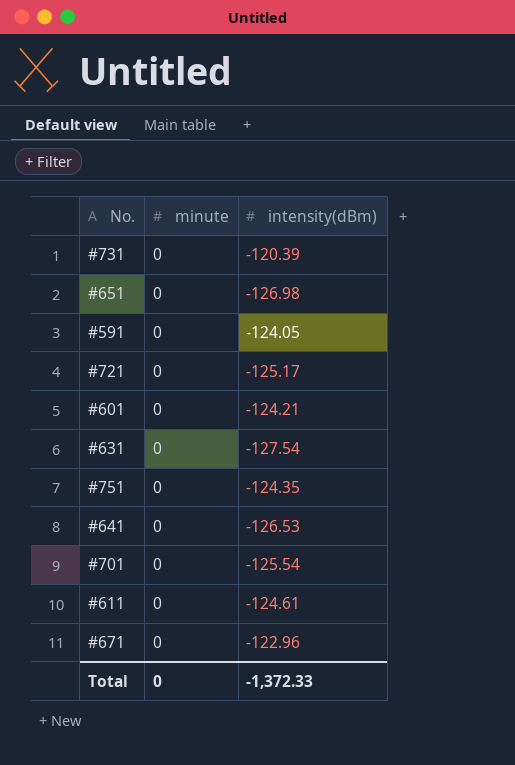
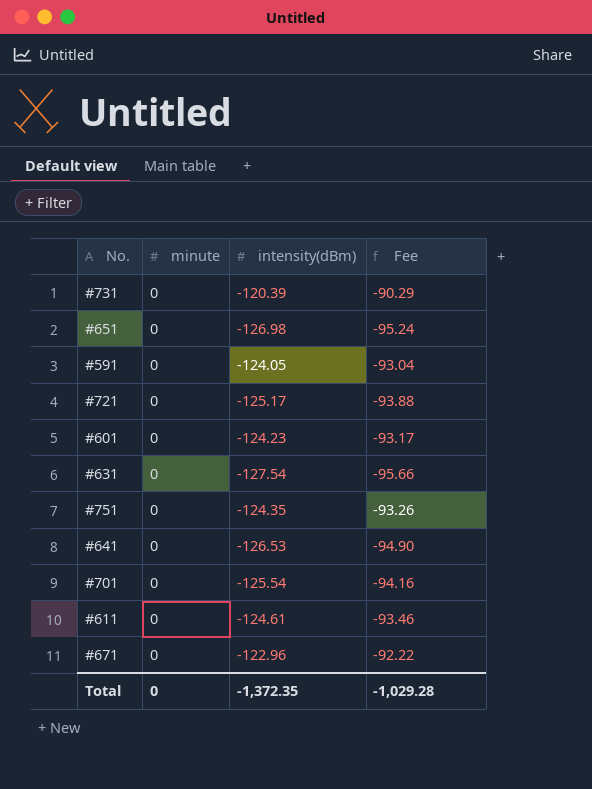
column Fee | formula: none -> [intensity(dBm)] * 0.75
#601 | intensity(dBm): -124.21 -> -124.23
Total | intensity(dBm): -1,372.33 -> -1,372.35

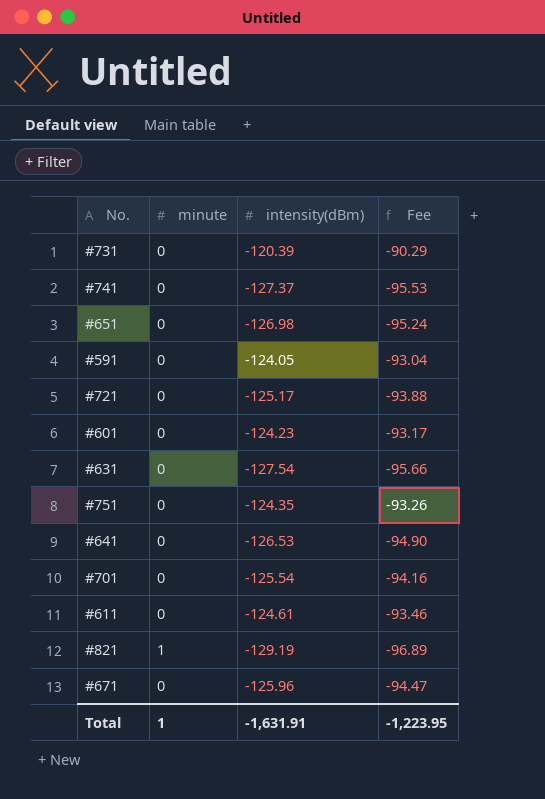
row #741: none -> 0 | -127.37 | -95.53
row #821: none -> 1 | -129.19 | -96.89
#671 | intensity(dBm): -122.96 -> -125.96
#671 | Fee: -92.22 -> -94.47
Total | minute: 0 -> 1
Total | intensity(dBm): -1,372.35 -> -1,631.91
Total | Fee: -1,029.28 -> -1,223.95

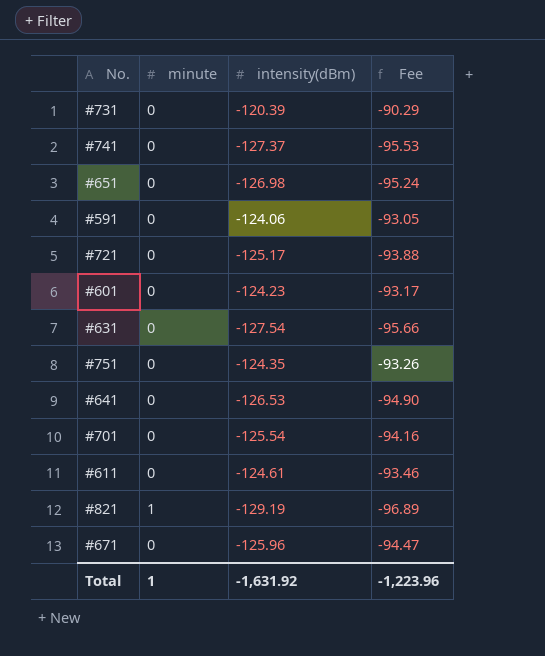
#591 | intensity(dBm): -124.05 -> -124.06
#591 | Fee: -93.04 -> -93.05
Total | intensity(dBm): -1,631.91 -> -1,631.92
Total | Fee: -1,223.95 -> -1,223.96

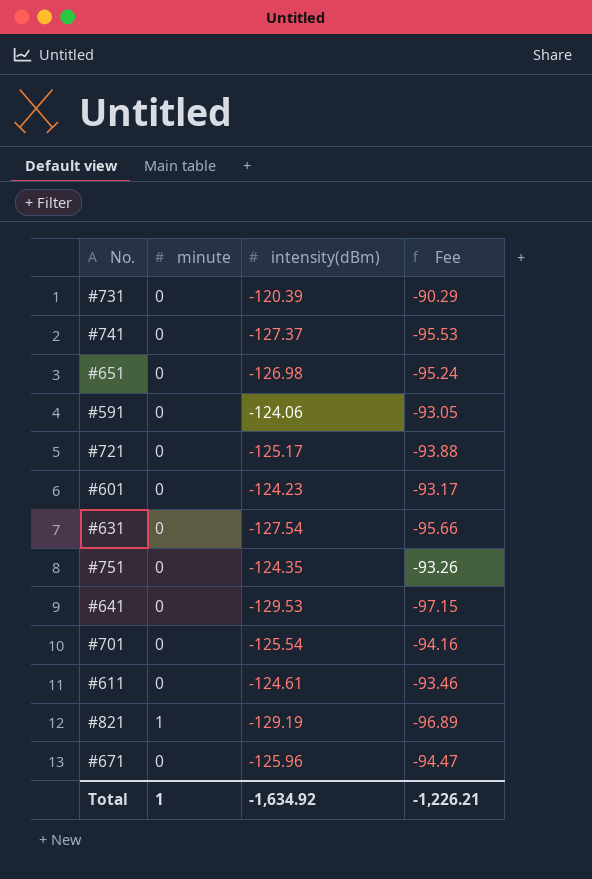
#641 | intensity(dBm): -126.53 -> -129.53
#641 | Fee: -94.90 -> -97.15
Total | intensity(dBm): -1,631.92 -> -1,634.92
Total | Fee: -1,223.96 -> -1,226.21

